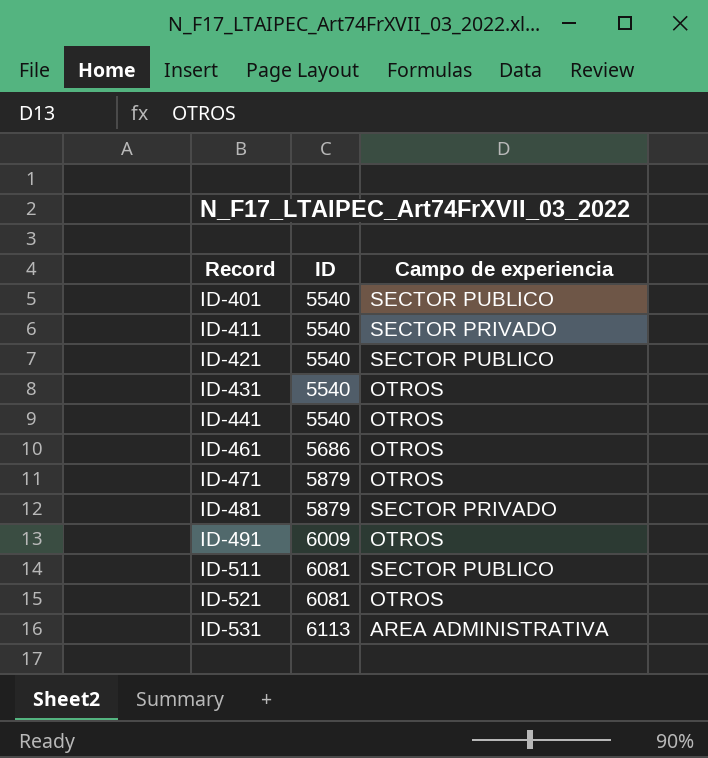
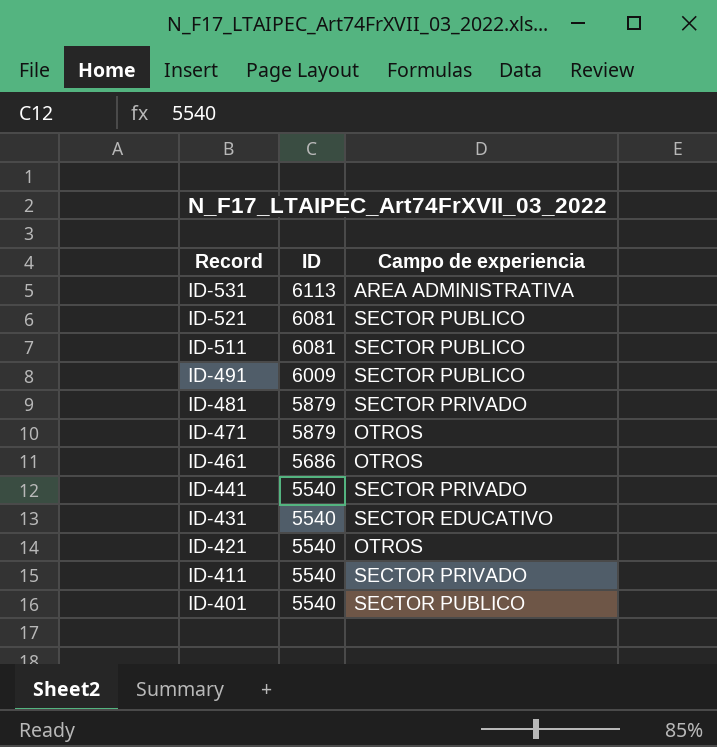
row order: Record ascending -> Record descending
ID-521 | Campo de experiencia: OTROS -> SECTOR PUBLICO
ID-491 | Campo de experiencia: OTROS -> SECTOR PUBLICO
ID-441 | Campo de experiencia: OTROS -> SECTOR PRIVADO
ID-431 | Campo de experiencia: OTROS -> SECTOR EDUCATIVO
ID-421 | Campo de experiencia: SECTOR PUBLICO -> OTROS

